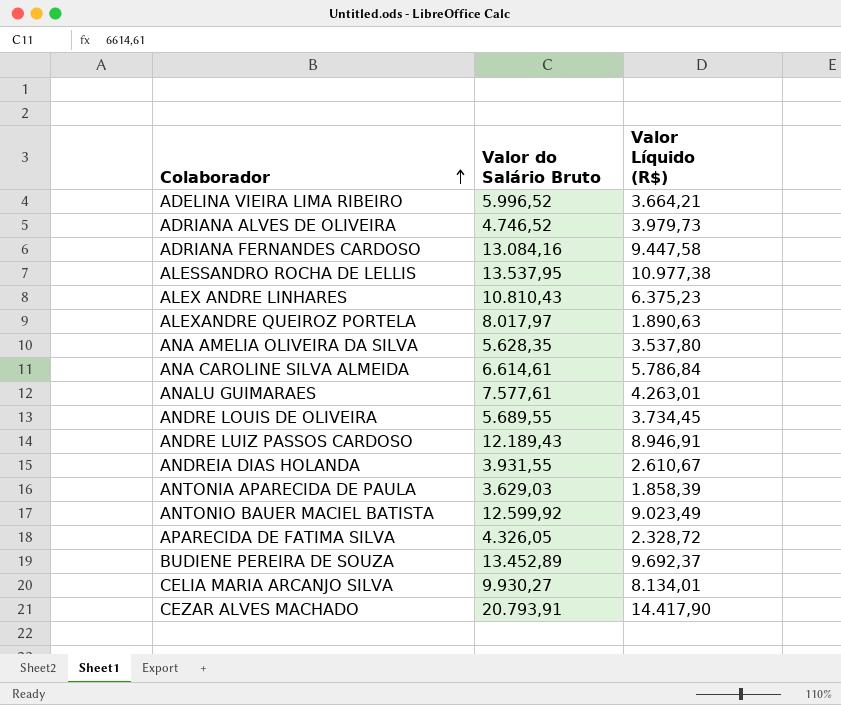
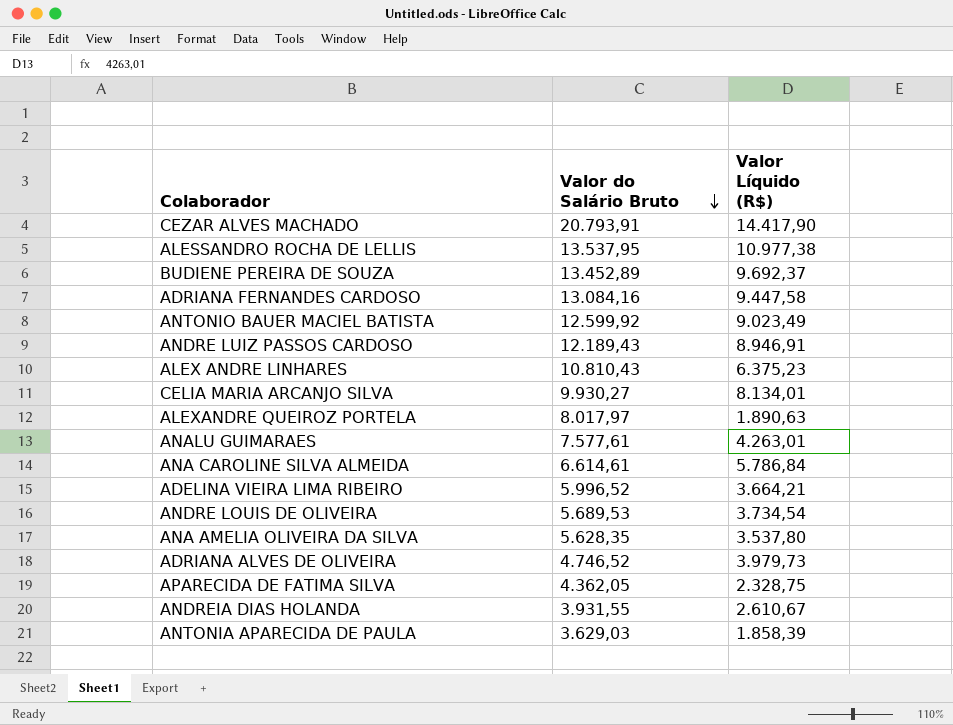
row order: Colaborador ascending -> Valor do Salário Bruto descending
ANDRE LOUIS DE OLIVEIRA | Valor do Salário Bruto: 5.689,55 -> 5.689,53
ANDRE LOUIS DE OLIVEIRA | Valor Líquido (R$): 3.734,45 -> 3.734,54
APARECIDA DE FATIMA SILVA | Valor do Salário Bruto: 4.326,05 -> 4.362,05
APARECIDA DE FATIMA SILVA | Valor Líquido (R$): 2.328,72 -> 2.328,75

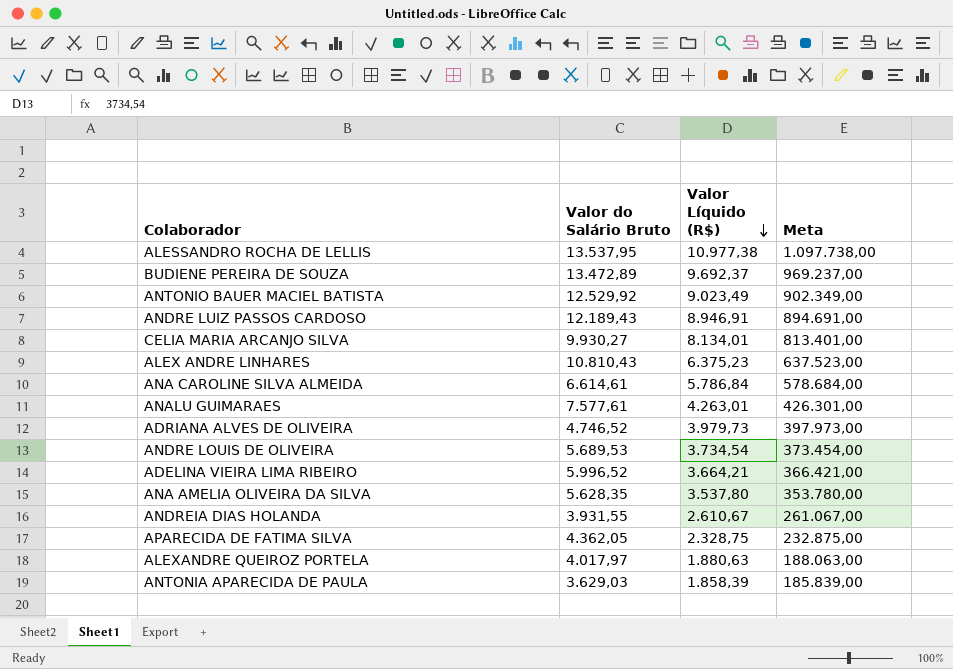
row order: Valor do Salário Bruto descending -> Valor Líquido (R$) descending
column Meta | formula: none -> [Valor Líquido (R$)] * 100
row CEZAR ALVES MACHADO: 20.793,91 | 14.417,90 -> none
row ADRIANA FERNANDES CARDOSO: 13.084,16 | 9.447,58 -> none
BUDIENE PEREIRA DE SOUZA | Valor do Salário Bruto: 13.452,89 -> 13.472,89
ANTONIO BAUER MACIEL BATISTA | Valor do Salário Bruto: 12.599,92 -> 12.529,92
ALEXANDRE QUEIROZ PORTELA | Valor do Salário Bruto: 8.017,97 -> 4.017,97
ALEXANDRE QUEIROZ PORTELA | Valor Líquido (R$): 1.890,63 -> 1.880,63

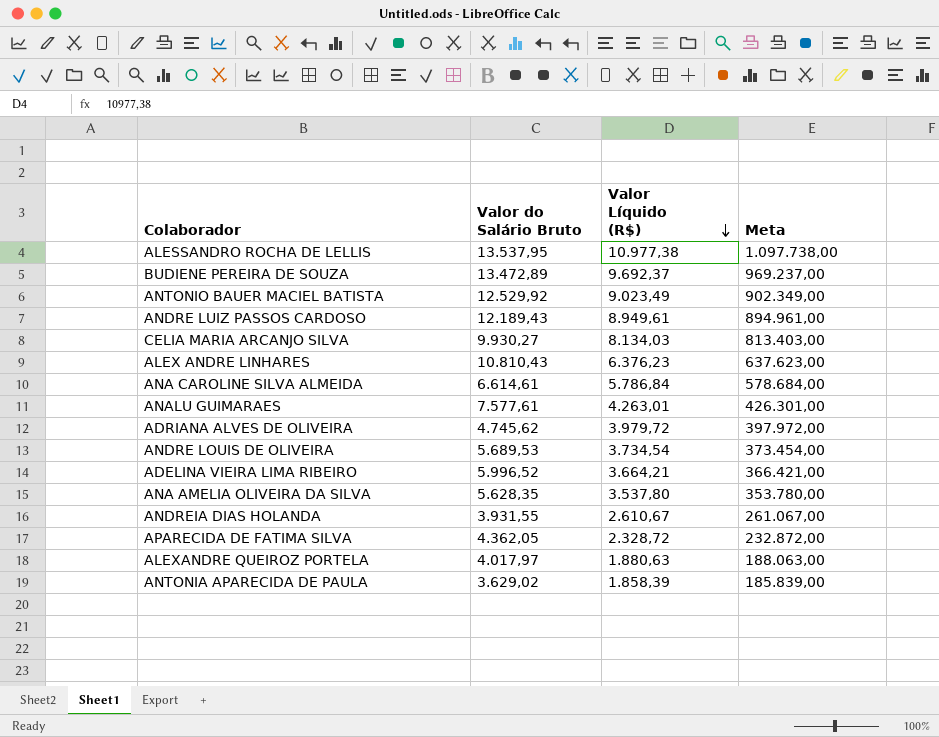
ANDRE LUIZ PASSOS CARDOSO | Valor Líquido (R$): 8.946,91 -> 8.949,61
ANDRE LUIZ PASSOS CARDOSO | Meta: 894.691,00 -> 894.961,00
CELIA MARIA ARCANJO SILVA | Valor Líquido (R$): 8.134,01 -> 8.134,03
CELIA MARIA ARCANJO SILVA | Meta: 813.401,00 -> 813.403,00
ALEX ANDRE LINHARES | Valor Líquido (R$): 6.375,23 -> 6.376,23
ALEX ANDRE LINHARES | Meta: 637.523,00 -> 637.623,00
ADRIANA ALVES DE OLIVEIRA | Valor do Salário Bruto: 4.746,52 -> 4.745,62
ADRIANA ALVES DE OLIVEIRA | Valor Líquido (R$): 3.979,73 -> 3.979,72
ADRIANA ALVES DE OLIVEIRA | Meta: 397.973,00 -> 397.972,00
APARECIDA DE FATIMA SILVA | Valor Líquido (R$): 2.328,75 -> 2.328,72
APARECIDA DE FATIMA SILVA | Meta: 232.875,00 -> 232.872,00
ANTONIA APARECIDA DE PAULA | Valor do Salário Bruto: 3.629,03 -> 3.629,02

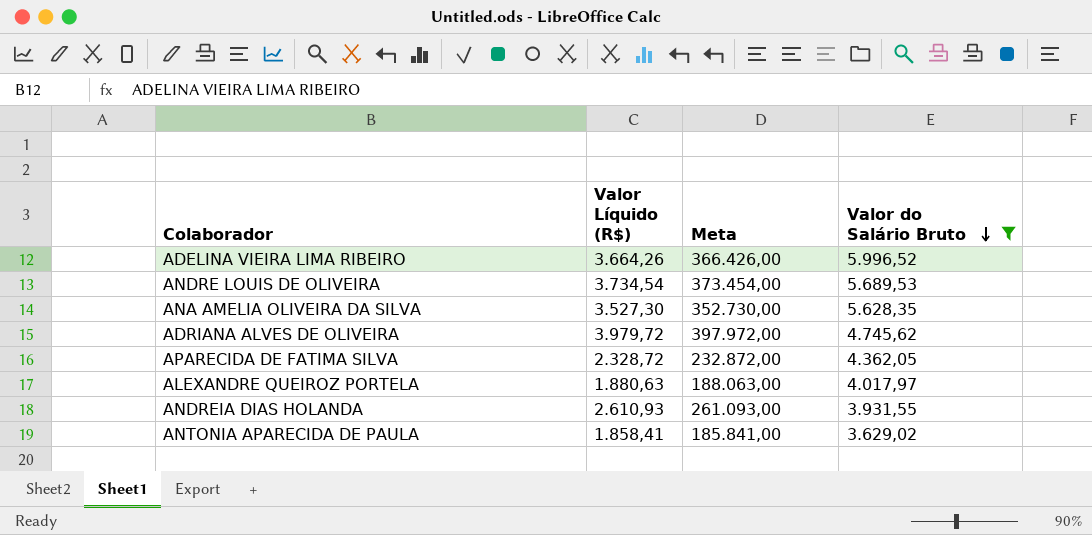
filter: none -> Valor do Salário Bruto <= 5.996,52
row order: Valor Líquido (R$) descending -> Valor do Salário Bruto descending
column Valor do Salário Bruto | position: 2 -> 4
ADELINA VIEIRA LIMA RIBEIRO | Valor Líquido (R$): 3.664,21 -> 3.664,26
ADELINA VIEIRA LIMA RIBEIRO | Meta: 366.421,00 -> 366.426,00
ANA AMELIA OLIVEIRA DA SILVA | Valor Líquido (R$): 3.537,80 -> 3.527,30
ANA AMELIA OLIVEIRA DA SILVA | Meta: 353.780,00 -> 352.730,00
ANDREIA DIAS HOLANDA | Valor Líquido (R$): 2.610,67 -> 2.610,93
ANDREIA DIAS HOLANDA | Meta: 261.067,00 -> 261.093,00
ANTONIA APARECIDA DE PAULA | Valor Líquido (R$): 1.858,39 -> 1.858,41
ANTONIA APARECIDA DE PAULA | Meta: 185.839,00 -> 185.841,00

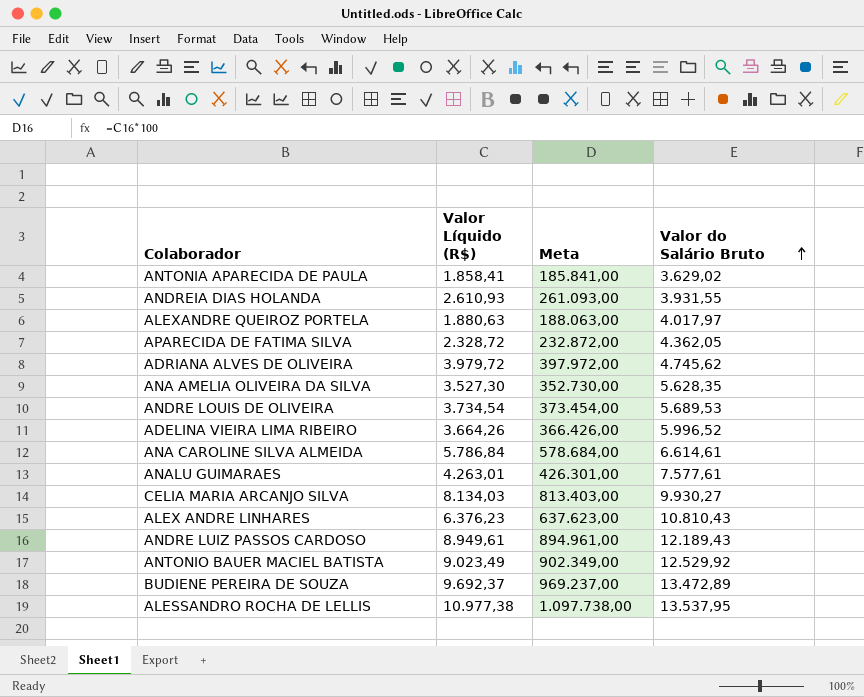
filter: Valor do Salário Bruto <= 5.996,52 -> none
row order: Valor do Salário Bruto descending -> Valor do Salário Bruto ascending

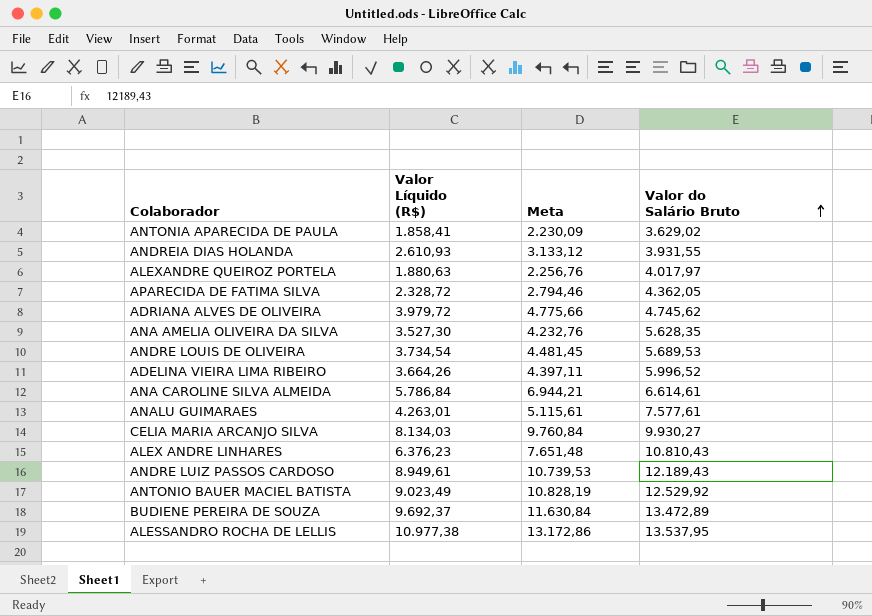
column Meta | formula: [Valor Líquido (R$)] * 100 -> [Valor Líquido (R$)] * 1,2

